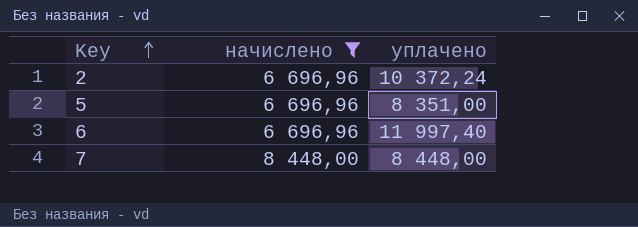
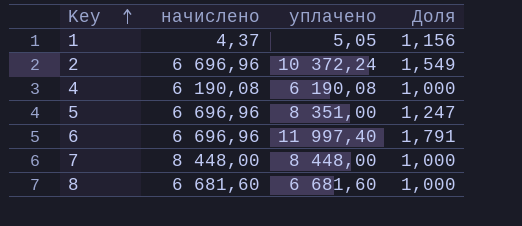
filter: начислено >= 6 696,96 -> none
column Доля | formula: none -> [уплачено] / [начислено]

